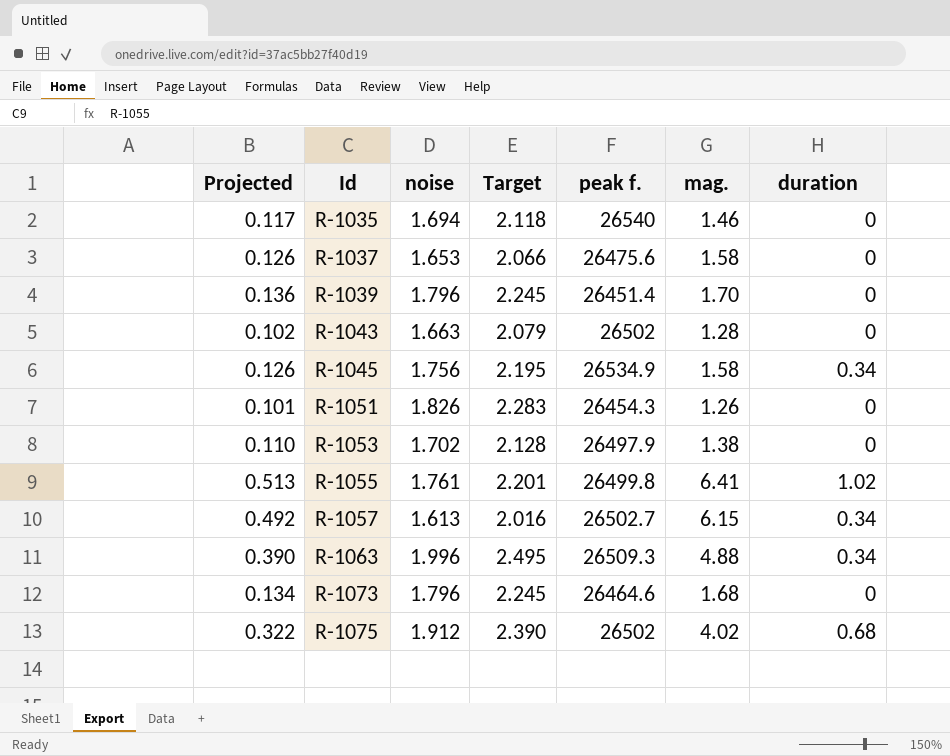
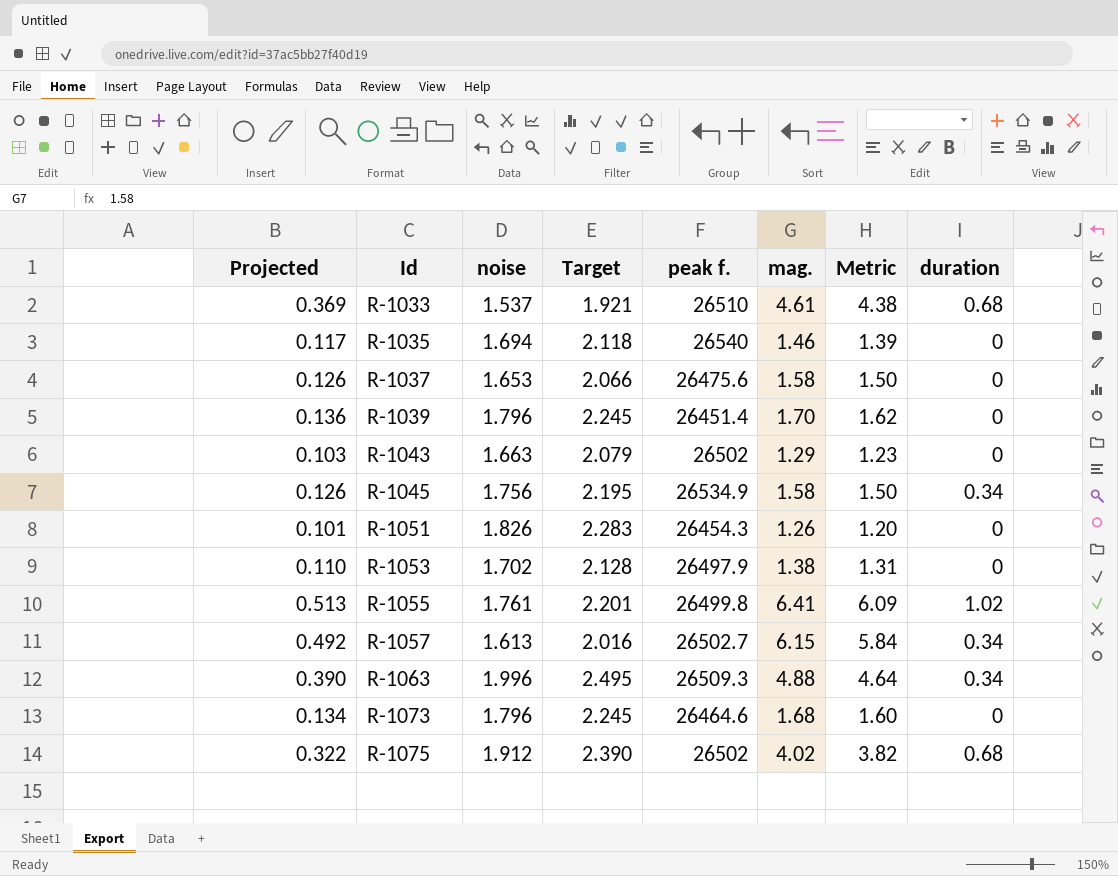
column Metric | formula: none -> [mag.] * 0.95
row R-1033: none -> 0.369 | 1.537 | 1.921 | 26510 | 4.61 | 4.38 | 0.68
R-1043 | Projected: 0.102 -> 0.103
R-1043 | mag.: 1.28 -> 1.29

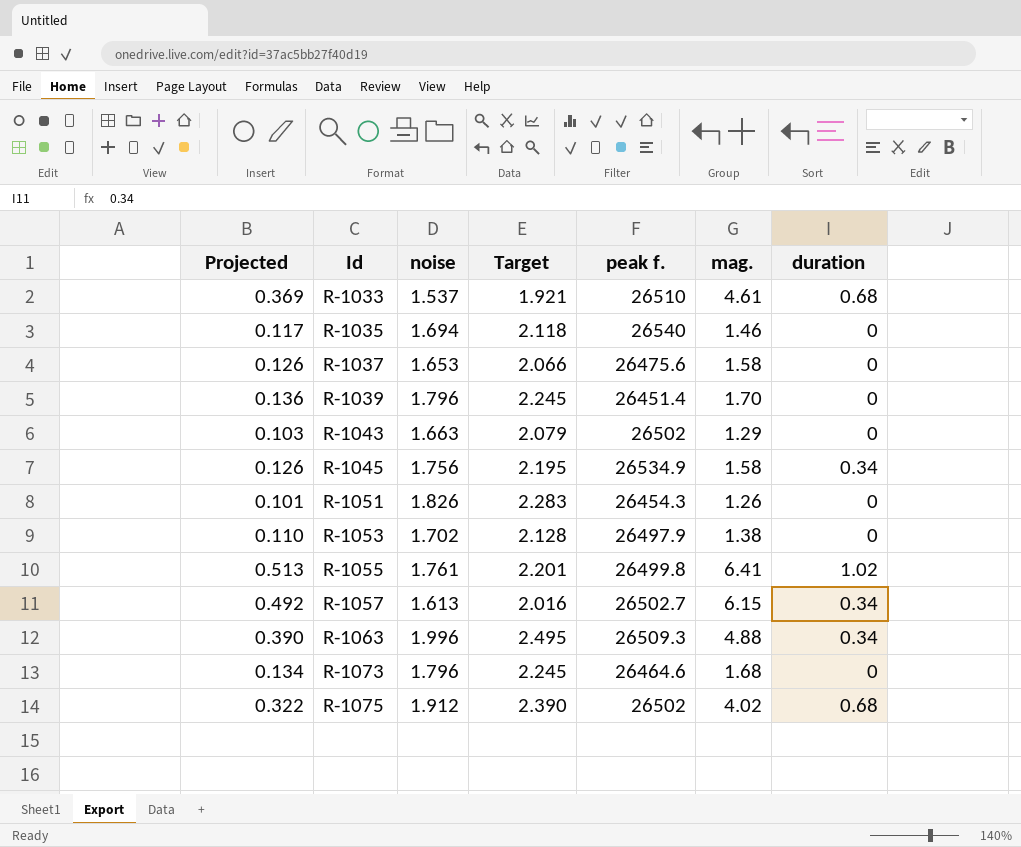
column Metric | formula: [mag.] * 0.95 -> none

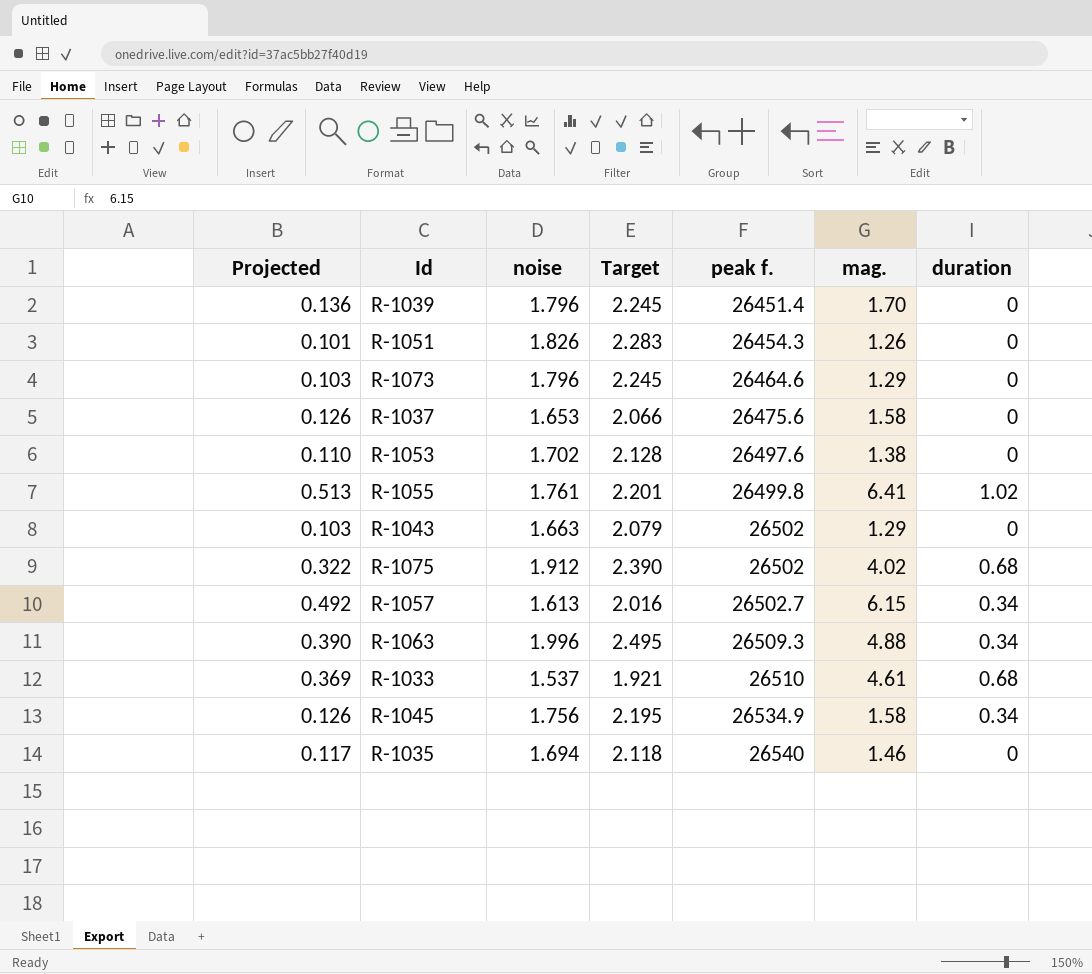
row order: Id ascending -> peak f. ascending
R-1073 | Projected: 0.134 -> 0.103
R-1073 | mag.: 1.68 -> 1.29
R-1053 | peak f.: 26497.9 -> 26497.6

